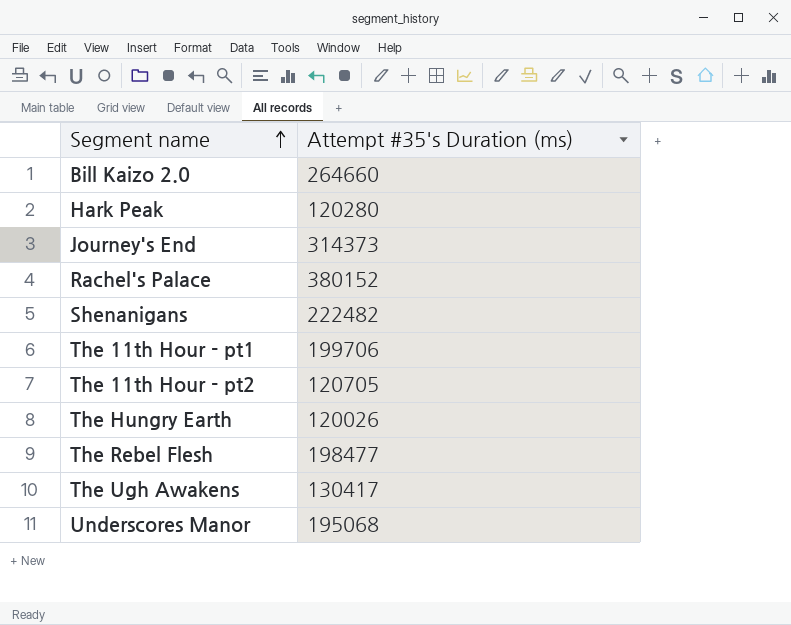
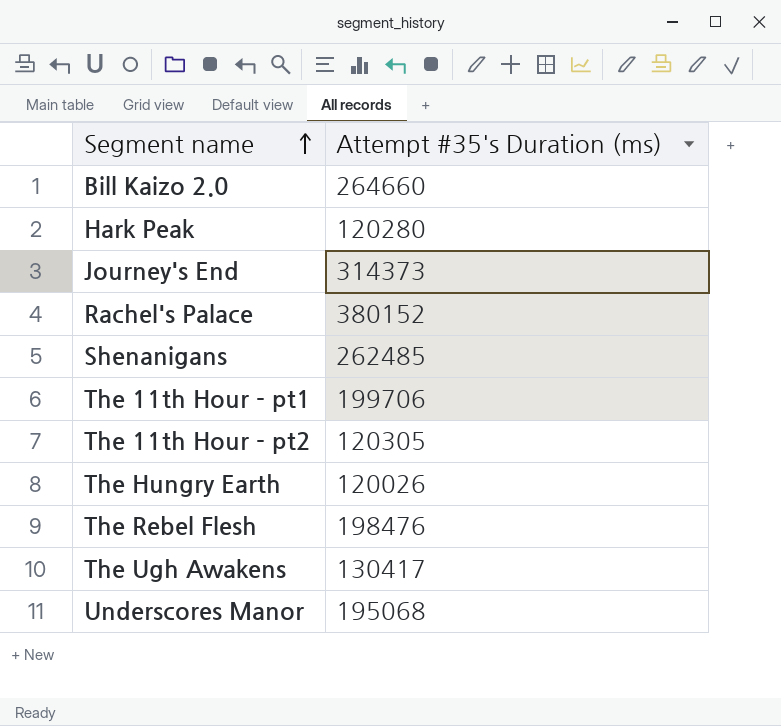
Shenanigans | Attempt #35's Duration (ms): 222482 -> 262485
The 11th Hour - pt2 | Attempt #35's Duration (ms): 120705 -> 120305
The Rebel Flesh | Attempt #35's Duration (ms): 198477 -> 198476

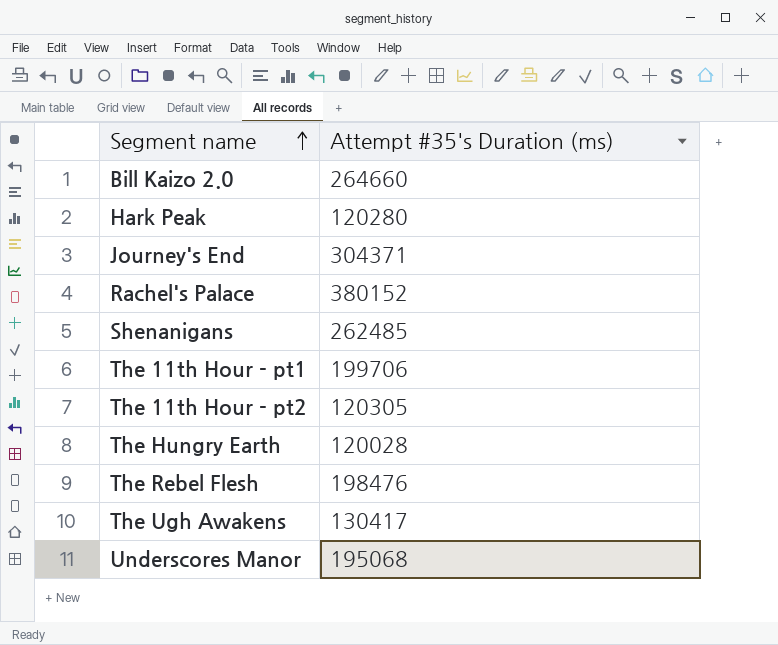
Journey's End | Attempt #35's Duration (ms): 314373 -> 304371
The Hungry Earth | Attempt #35's Duration (ms): 120026 -> 120028

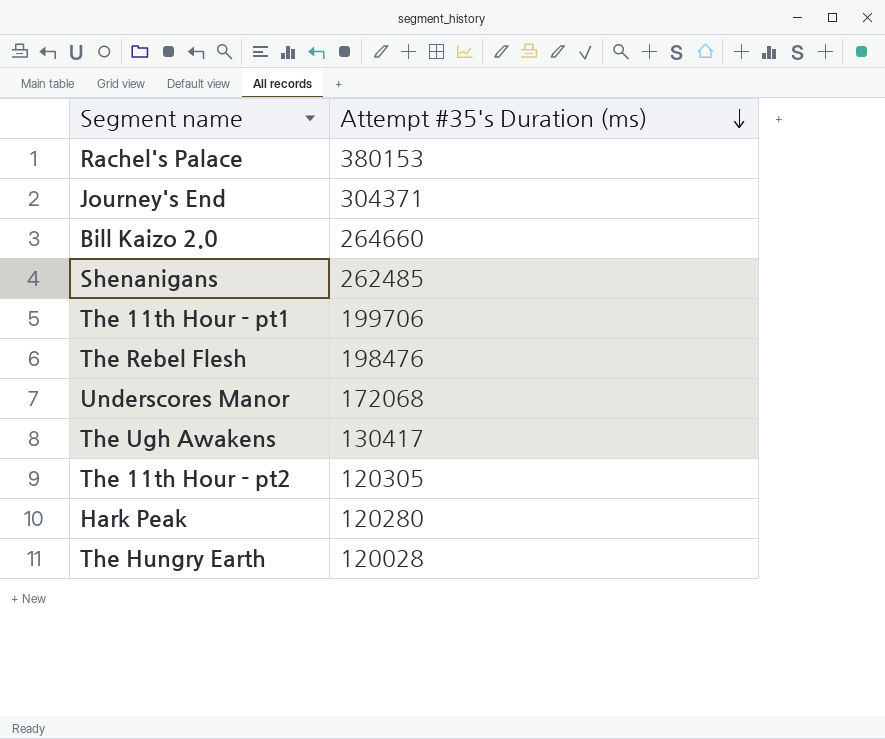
row order: Segment name ascending -> Attempt #35's Duration (ms) descending
Rachel's Palace | Attempt #35's Duration (ms): 380152 -> 380153
Underscores Manor | Attempt #35's Duration (ms): 195068 -> 172068

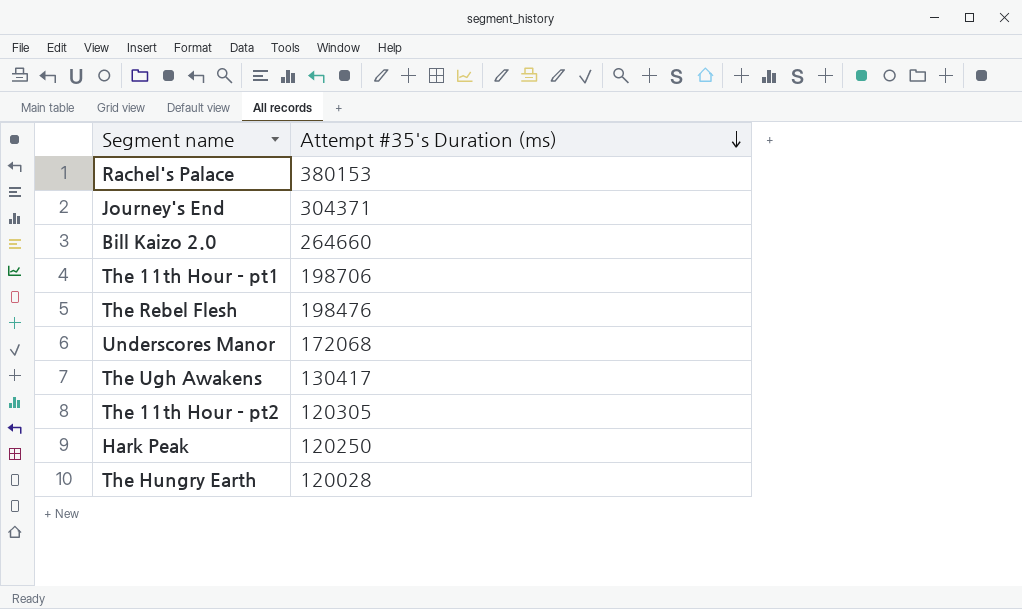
row Shenanigans: 262485 -> none
The 11th Hour - pt1 | Attempt #35's Duration (ms): 199706 -> 198706
Hark Peak | Attempt #35's Duration (ms): 120280 -> 120250

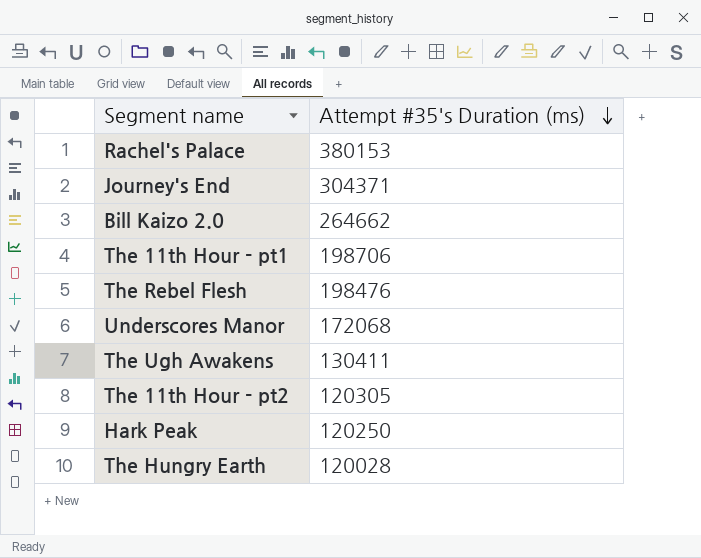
Bill Kaizo 2.0 | Attempt #35's Duration (ms): 264660 -> 264662
The Ugh Awakens | Attempt #35's Duration (ms): 130417 -> 130411

